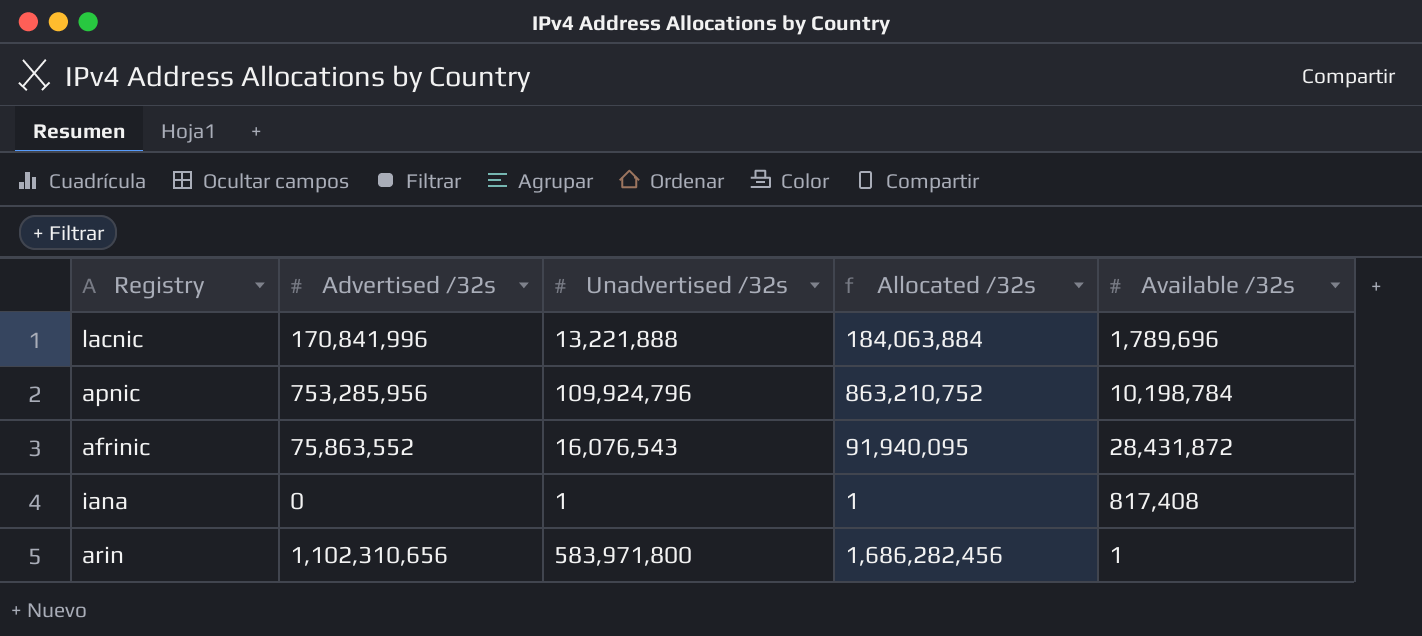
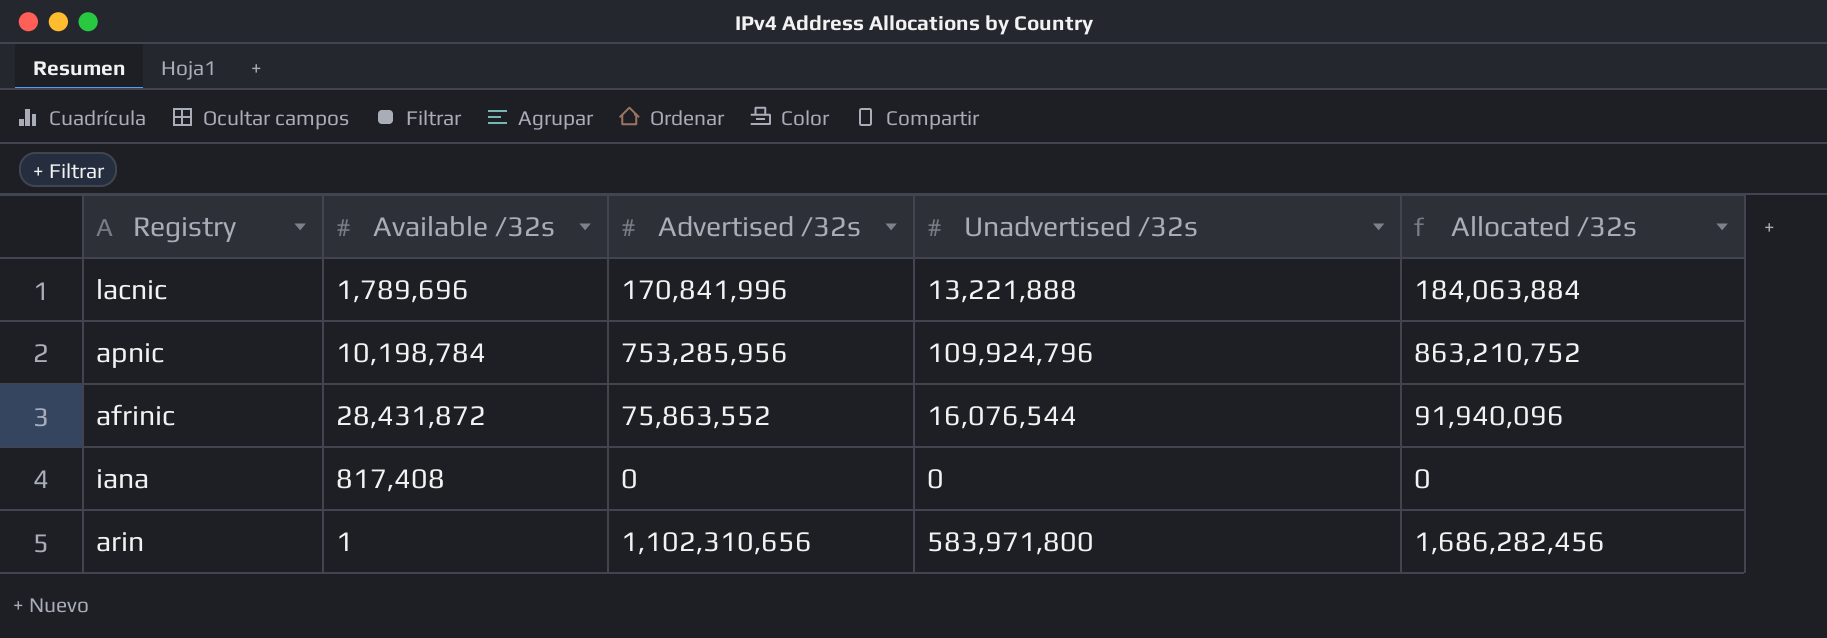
column Available /32s | position: 5 -> 2
afrinic | Unadvertised /32s: 16,076,543 -> 16,076,544
afrinic | Allocated /32s: 91,940,095 -> 91,940,096
iana | Unadvertised /32s: 1 -> 0
iana | Allocated /32s: 1 -> 0

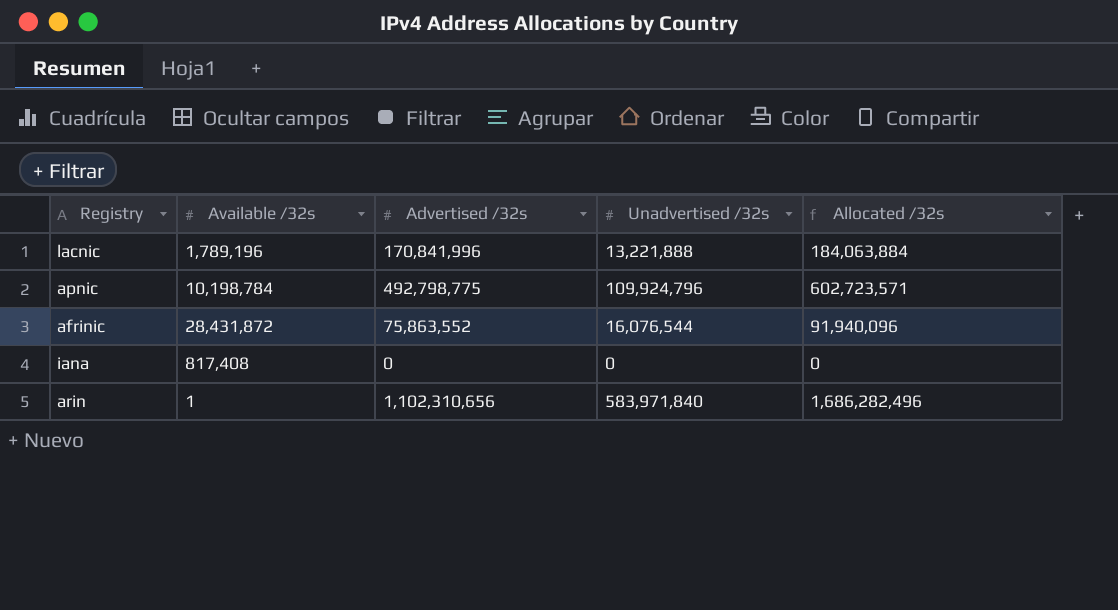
lacnic | Available /32s: 1,789,696 -> 1,789,196
apnic | Advertised /32s: 753,285,956 -> 492,798,775
apnic | Allocated /32s: 863,210,752 -> 602,723,571
arin | Unadvertised /32s: 583,971,800 -> 583,971,840
arin | Allocated /32s: 1,686,282,456 -> 1,686,282,496

